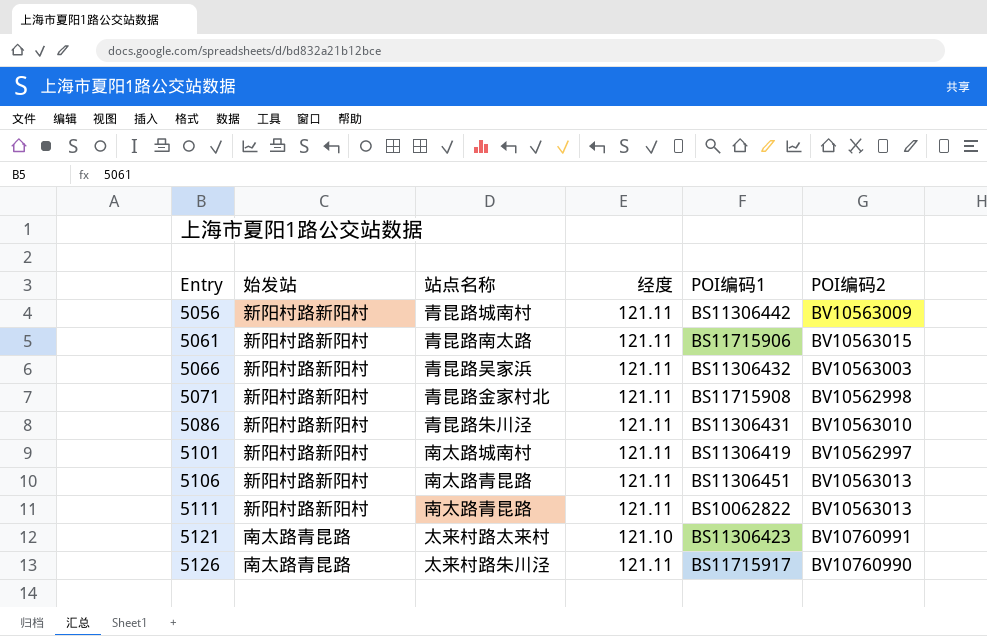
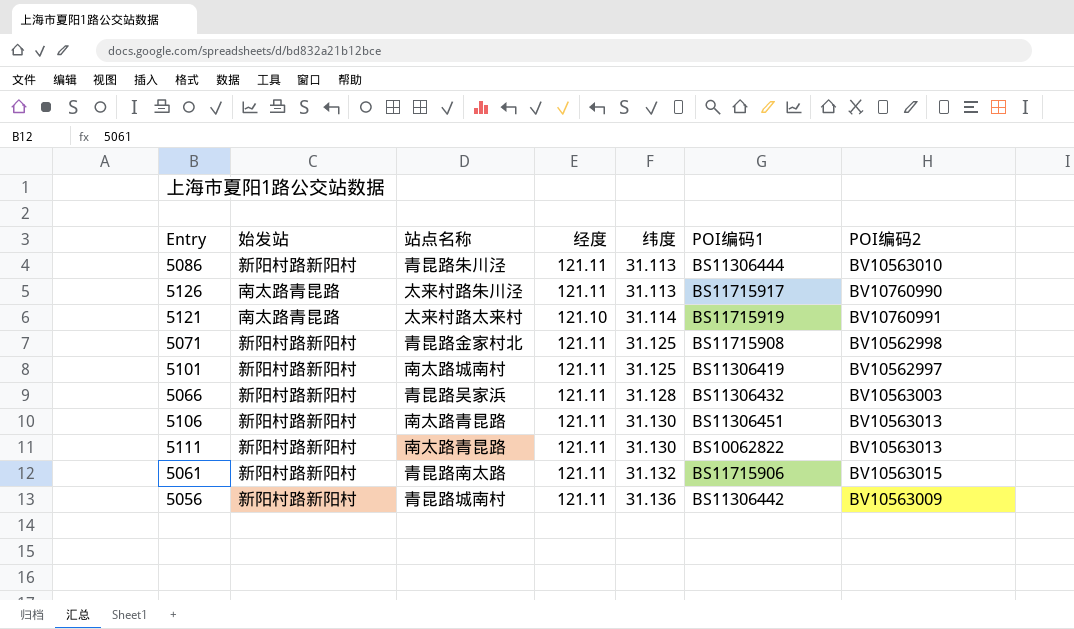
row order: Entry ascending -> 纬度 ascending
column 纬度 | position: none -> 5
5086 | POI编码1: BS11306431 -> BS11306444
5121 | POI编码1: BS11306423 -> BS11715919

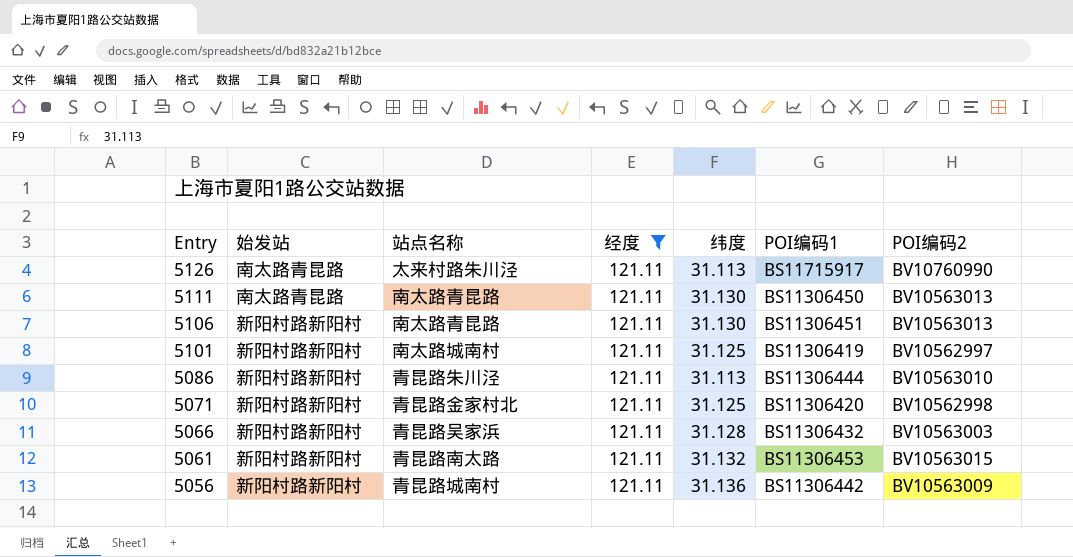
filter: none -> 经度 = 121.11
row order: 纬度 ascending -> Entry descending
5111 | 始发站: 新阳村路新阳村 -> 南太路青昆路
5111 | POI编码1: BS10062822 -> BS11306450
5071 | POI编码1: BS11715908 -> BS11306420
5061 | POI编码1: BS11715906 -> BS11306453

